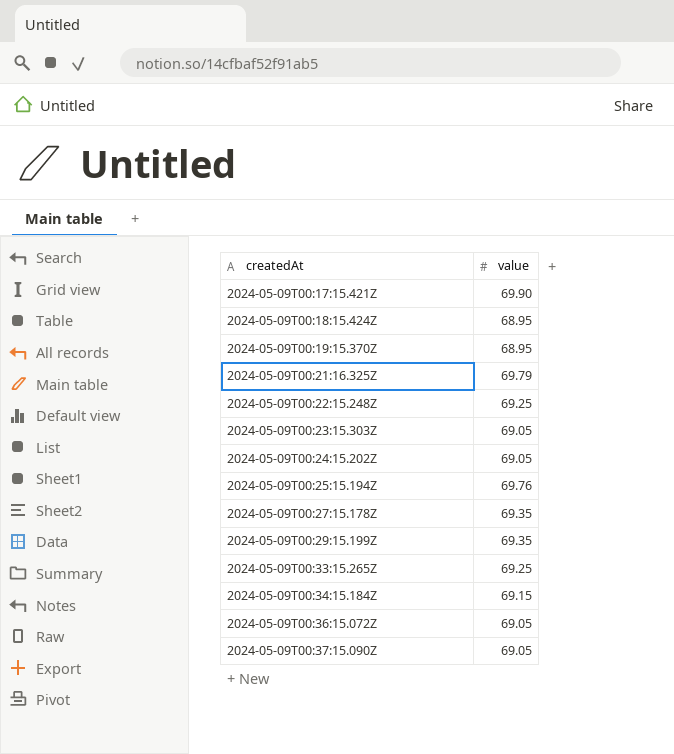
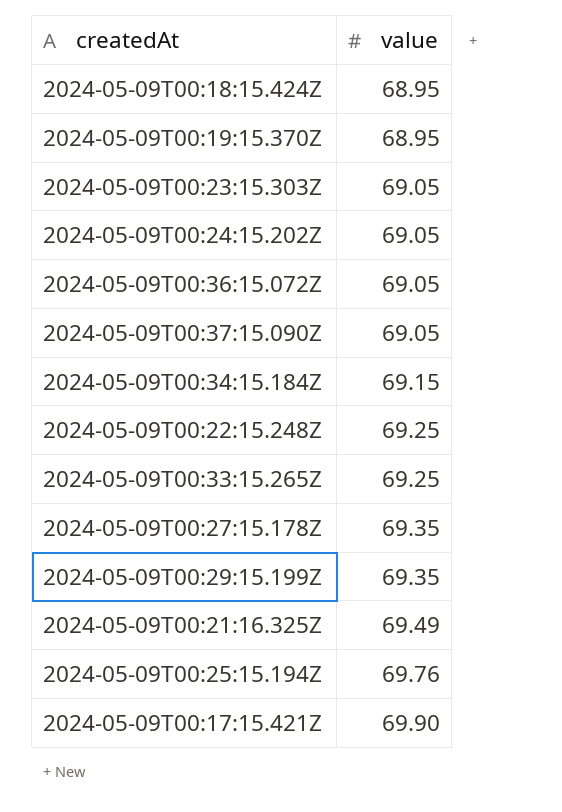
row order: createdAt ascending -> value ascending
2024-05-09T00:21:16.325Z | value: 69.79 -> 69.49

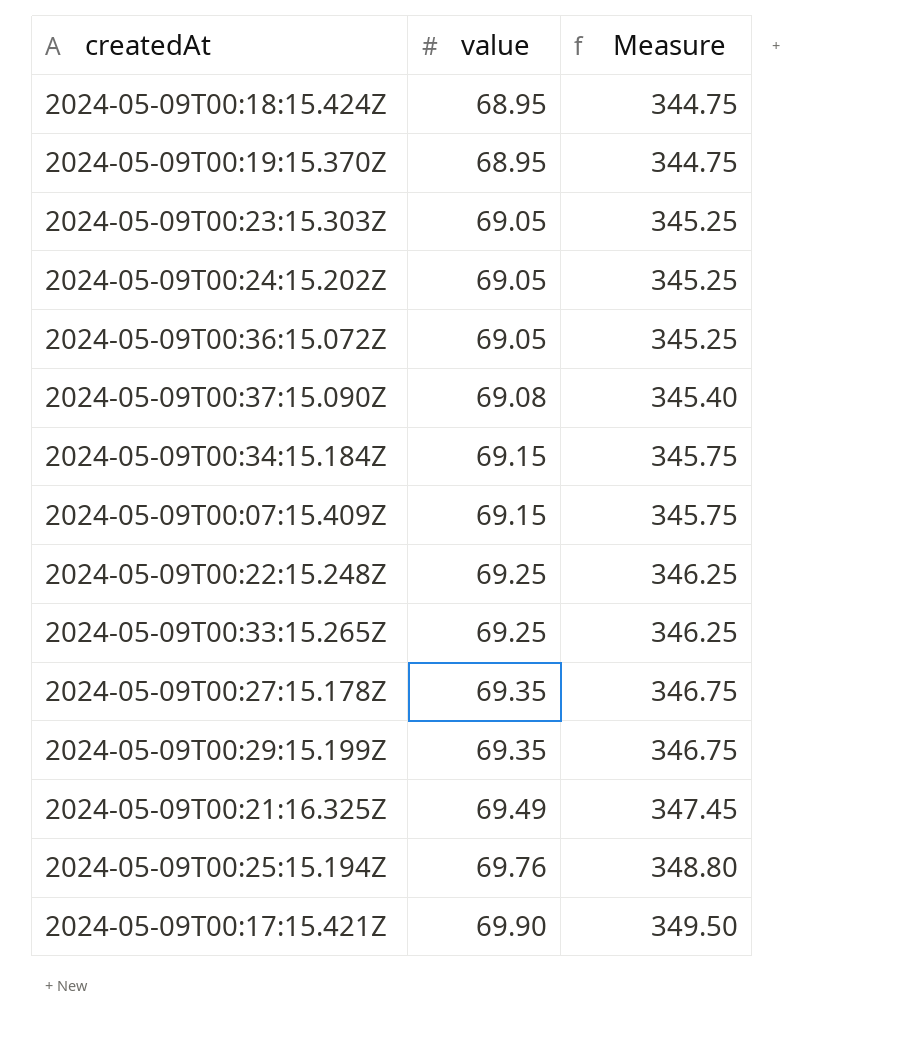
column Measure | formula: none -> [value] * 5
2024-05-09T00:37:15.090Z | value: 69.05 -> 69.08
row 2024-05-09T00:07:15.409Z: none -> 69.15 | 345.75

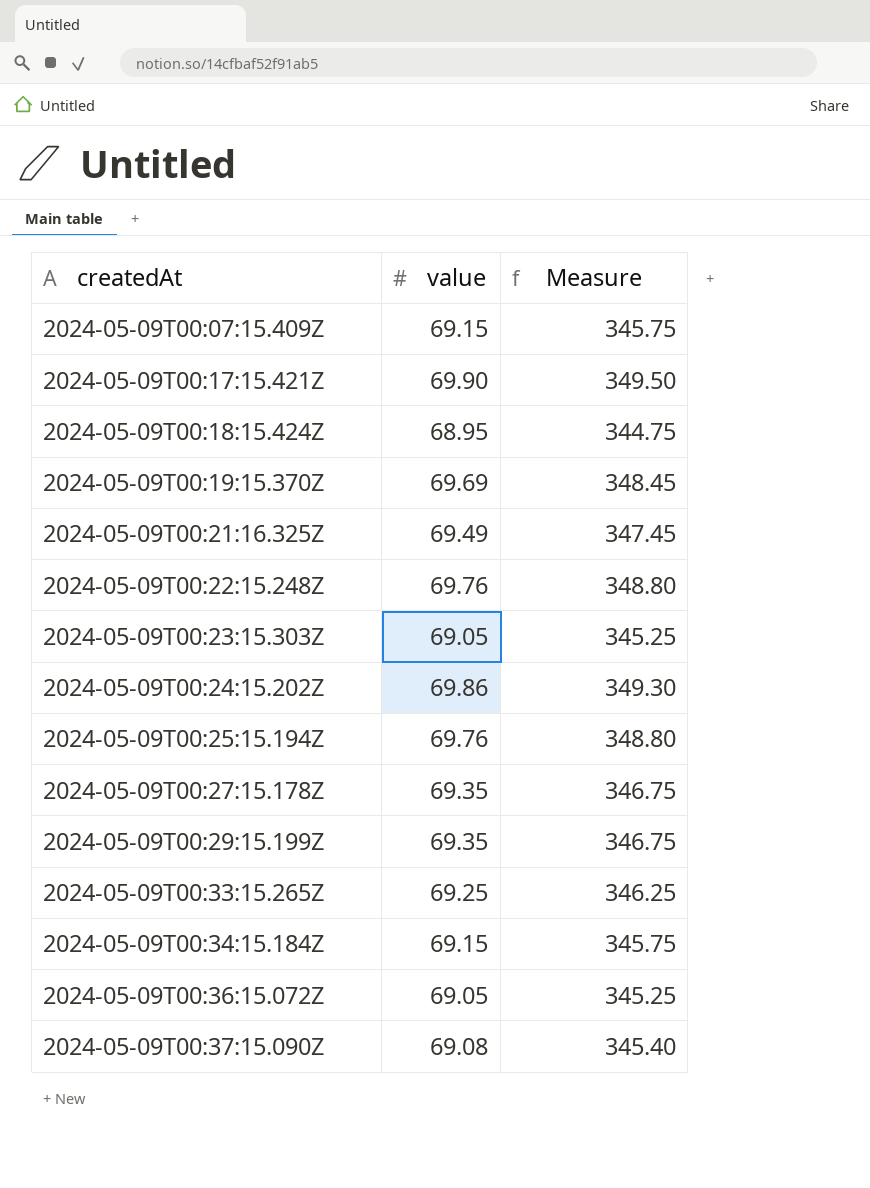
row order: value ascending -> createdAt ascending
2024-05-09T00:19:15.370Z | value: 68.95 -> 69.69
2024-05-09T00:19:15.370Z | Measure: 344.75 -> 348.45
2024-05-09T00:22:15.248Z | value: 69.25 -> 69.76
2024-05-09T00:22:15.248Z | Measure: 346.25 -> 348.80
2024-05-09T00:24:15.202Z | value: 69.05 -> 69.86
2024-05-09T00:24:15.202Z | Measure: 345.25 -> 349.30

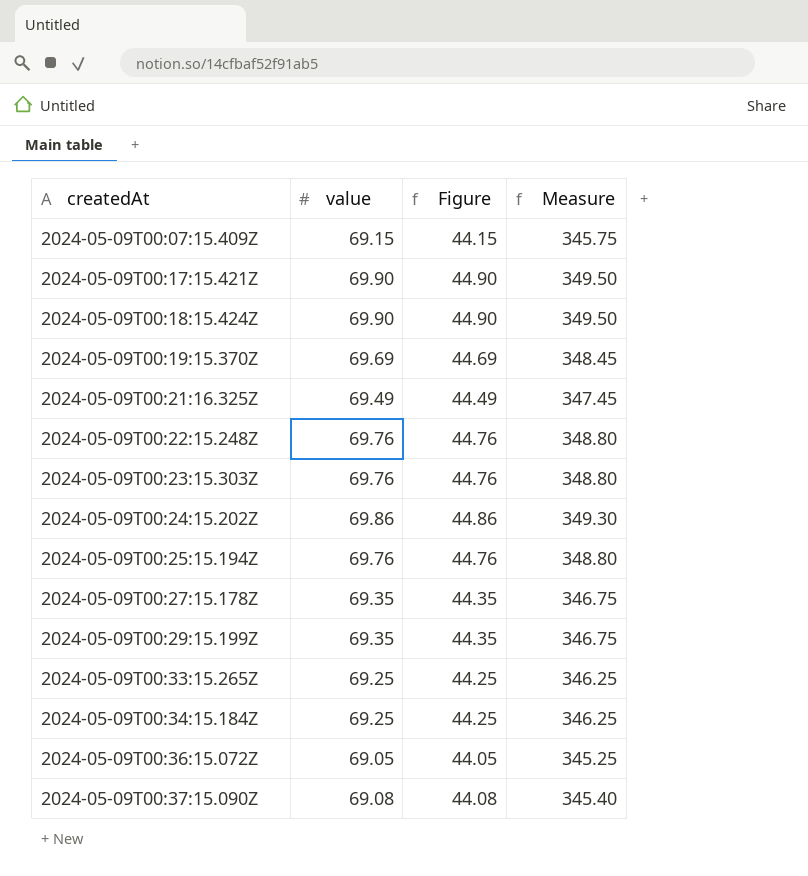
column Figure | formula: none -> [value] - 25
2024-05-09T00:18:15.424Z | value: 68.95 -> 69.90
2024-05-09T00:18:15.424Z | Measure: 344.75 -> 349.50
2024-05-09T00:23:15.303Z | value: 69.05 -> 69.76
2024-05-09T00:23:15.303Z | Measure: 345.25 -> 348.80
2024-05-09T00:34:15.184Z | value: 69.15 -> 69.25
2024-05-09T00:34:15.184Z | Measure: 345.75 -> 346.25

